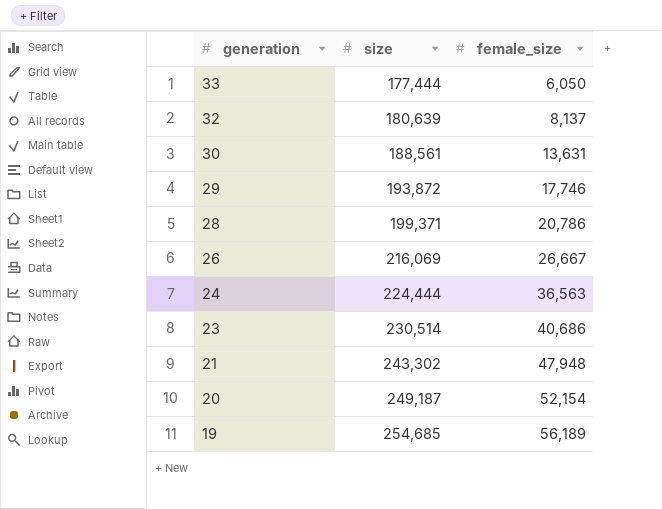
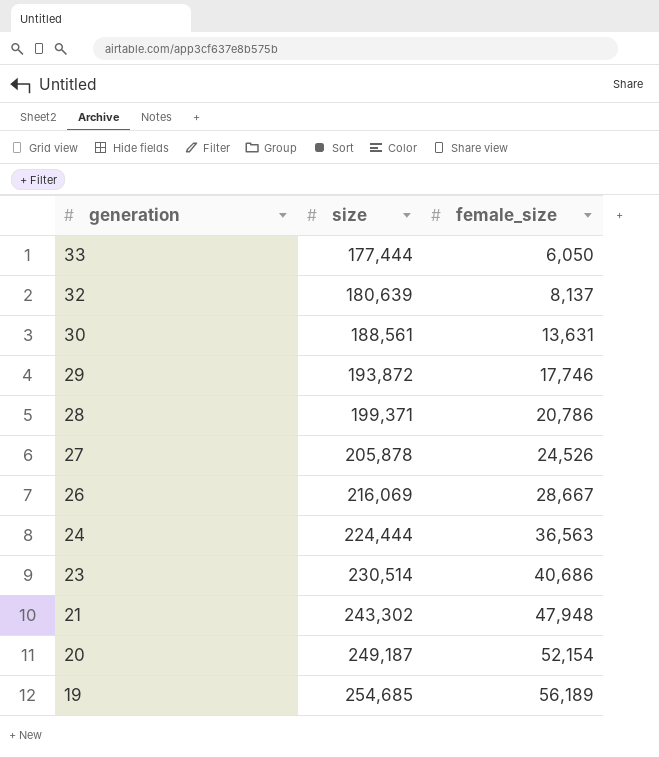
row 27: none -> 205,878 | 24,526
26 | female_size: 26,667 -> 28,667

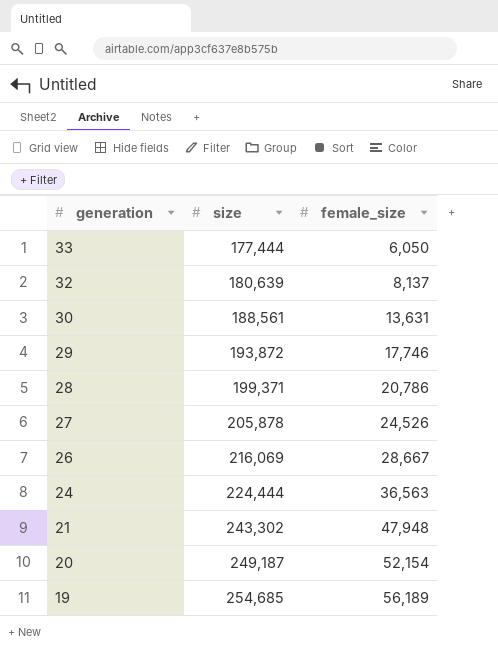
row 23: 230,514 | 40,686 -> none

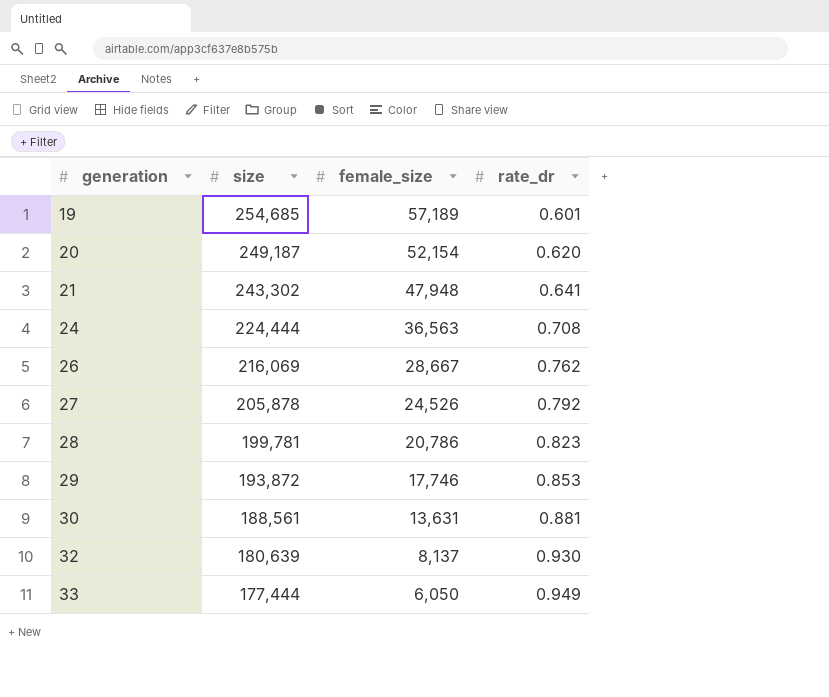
row order: generation descending -> generation ascending
column rate_dr | position: none -> 4
19 | female_size: 56,189 -> 57,189
28 | size: 199,371 -> 199,781

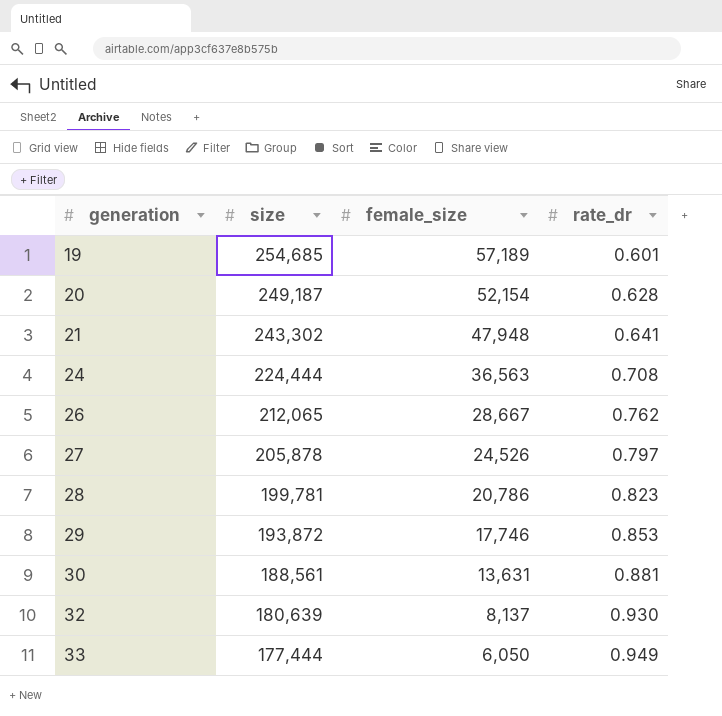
20 | rate_dr: 0.620 -> 0.628
26 | size: 216,069 -> 212,065
27 | rate_dr: 0.792 -> 0.797

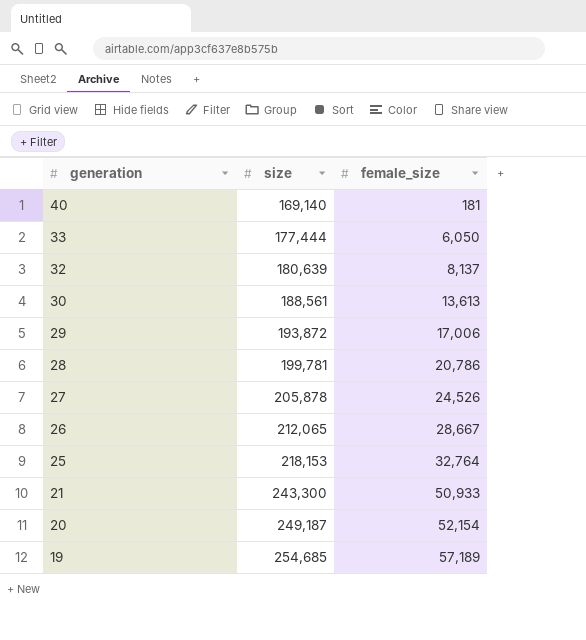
row order: generation ascending -> generation descending
column rate_dr | position: 4 -> none
row 24: 224,444 | 36,563 | 0.708 -> none
row 40: none -> 169,140 | 181
30 | female_size: 13,631 -> 13,613
29 | female_size: 17,746 -> 17,006
row 25: none -> 218,153 | 32,764
21 | size: 243,302 -> 243,300
21 | female_size: 47,948 -> 50,933

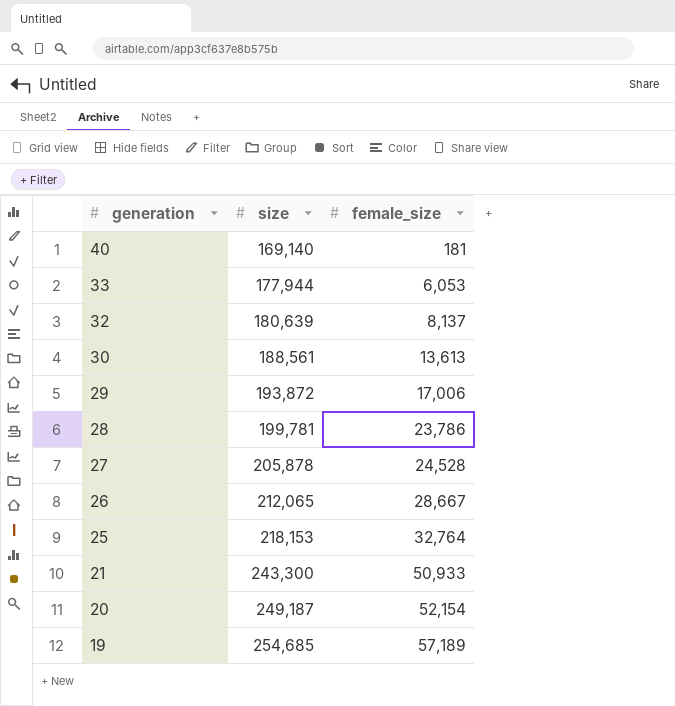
33 | size: 177,444 -> 177,944
33 | female_size: 6,050 -> 6,053
28 | female_size: 20,786 -> 23,786
27 | female_size: 24,526 -> 24,528

